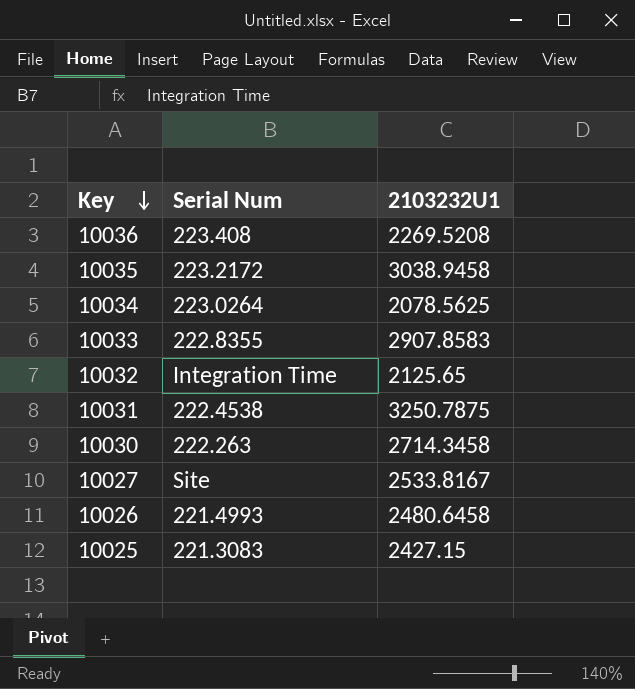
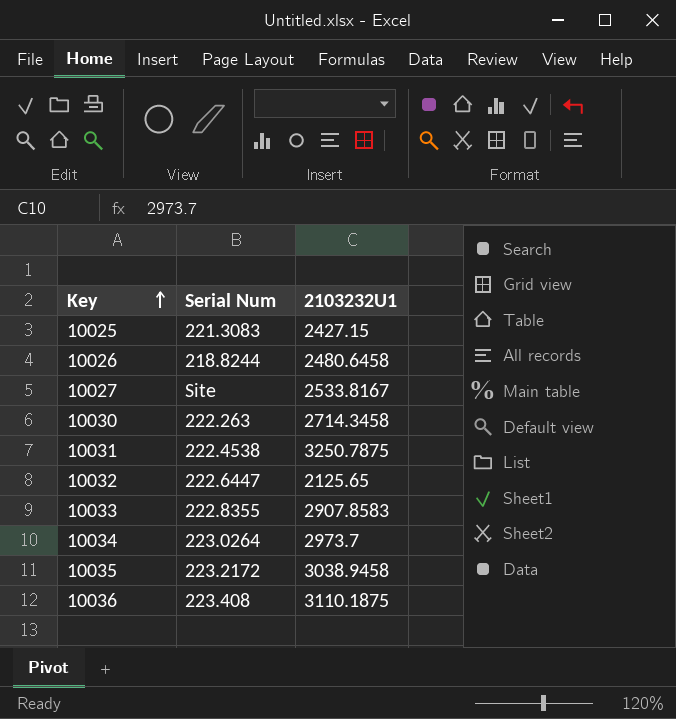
row order: Key descending -> Key ascending
10026 | Serial Num: 221.4993 -> 218.8244
10032 | Serial Num: Integration Time -> 222.6447
10034 | 2103232U1: 2078.5625 -> 2973.7
10036 | 2103232U1: 2269.5208 -> 3110.1875

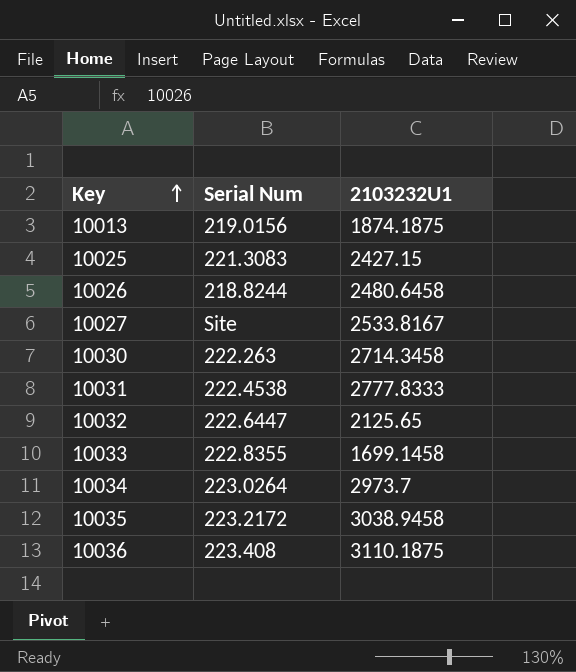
row 10013: none -> 219.0156 | 1874.1875
10031 | 2103232U1: 3250.7875 -> 2777.8333
10033 | 2103232U1: 2907.8583 -> 1699.1458

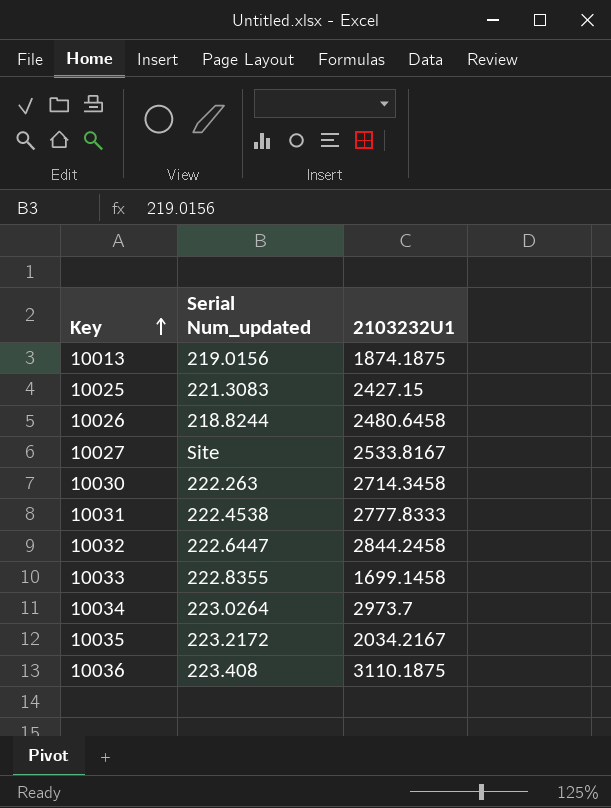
column name: Serial Num -> Serial Num_updated
10032 | 2103232U1: 2125.65 -> 2844.2458
10035 | 2103232U1: 3038.9458 -> 2034.2167

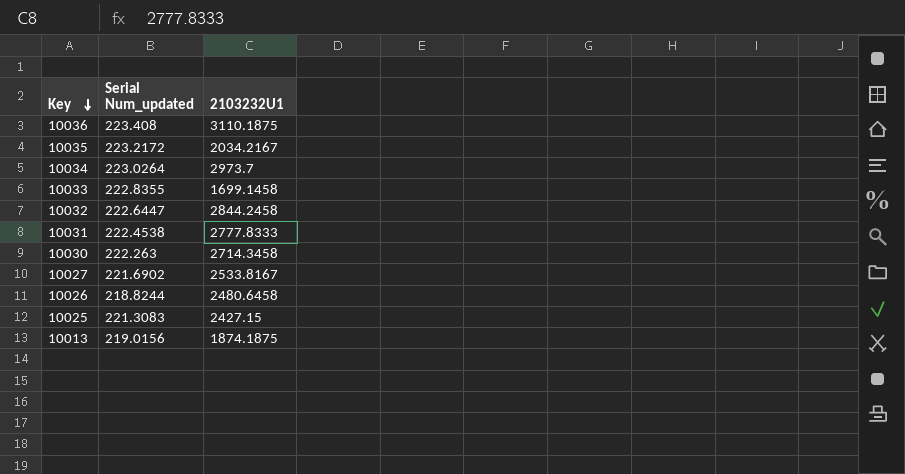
row order: Key ascending -> Key descending
10027 | Serial Num_updated: Site -> 221.6902

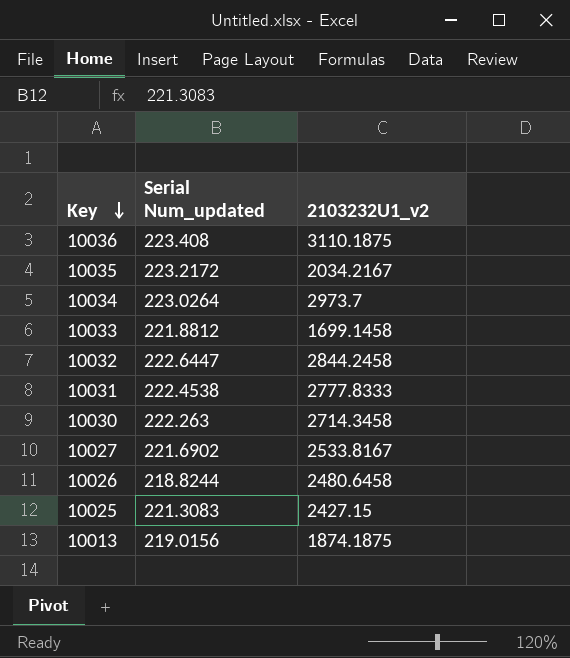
column name: 2103232U1 -> 2103232U1_v2
10033 | Serial Num_updated: 222.8355 -> 221.8812

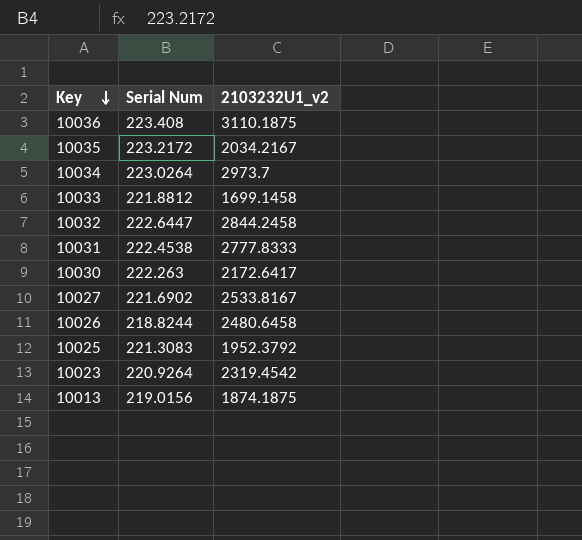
column name: Serial Num_updated -> Serial Num
10030 | 2103232U1_v2: 2714.3458 -> 2172.6417
10025 | 2103232U1_v2: 2427.15 -> 1952.3792
row 10023: none -> 220.9264 | 2319.4542

